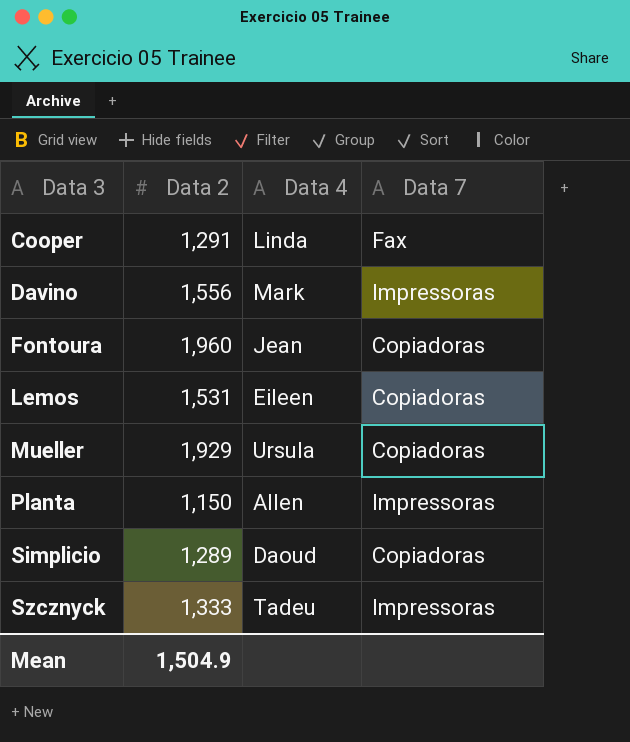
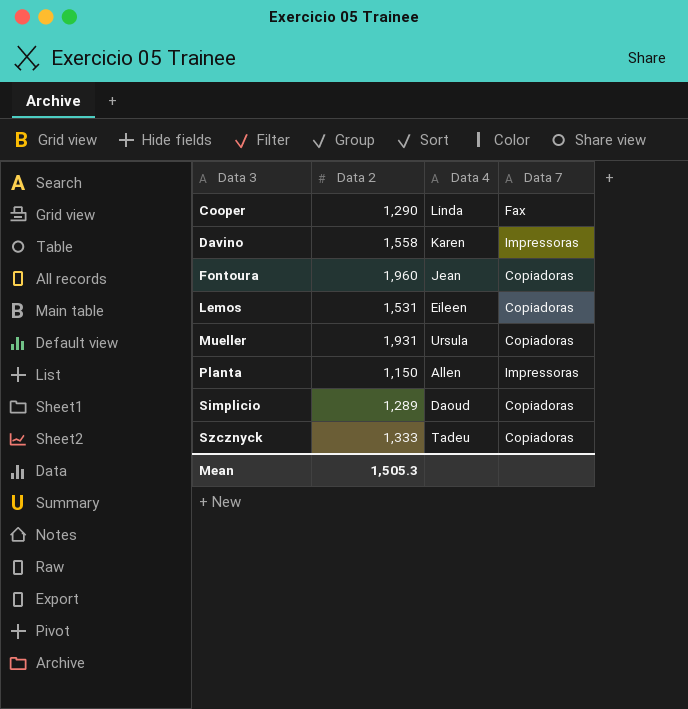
Cooper | Data 2: 1,291 -> 1,290
Davino | Data 2: 1,556 -> 1,558
Davino | Data 4: Mark -> Karen
Mueller | Data 2: 1,929 -> 1,931
Szcznyck | Data 7: Impressoras -> Copiadoras
Mean | Data 2: 1,504.9 -> 1,505.3

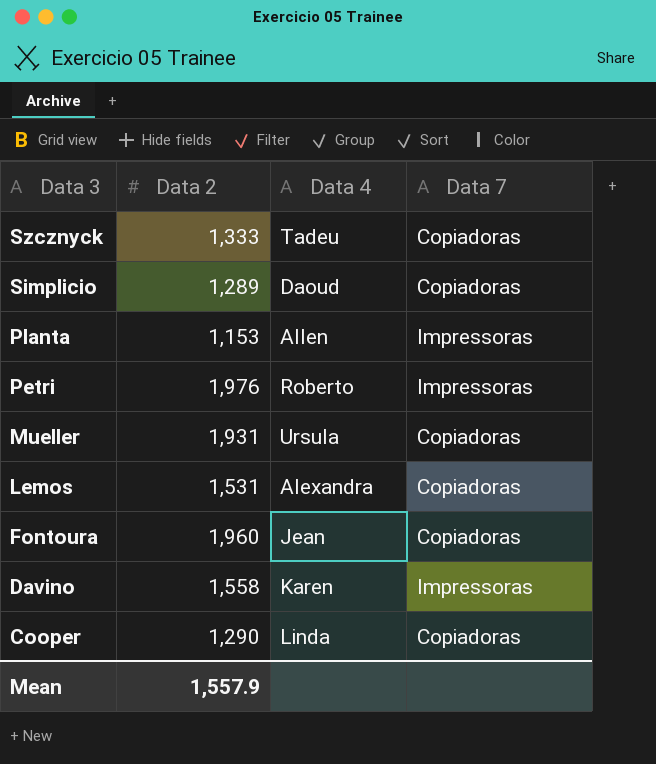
row order: Data 3 ascending -> Data 3 descending
Planta | Data 2: 1,150 -> 1,153
row Petri: none -> 1,976 | Roberto | Impressoras
Lemos | Data 4: Eileen -> Alexandra
Cooper | Data 7: Fax -> Copiadoras
Mean | Data 2: 1,505.3 -> 1,557.9

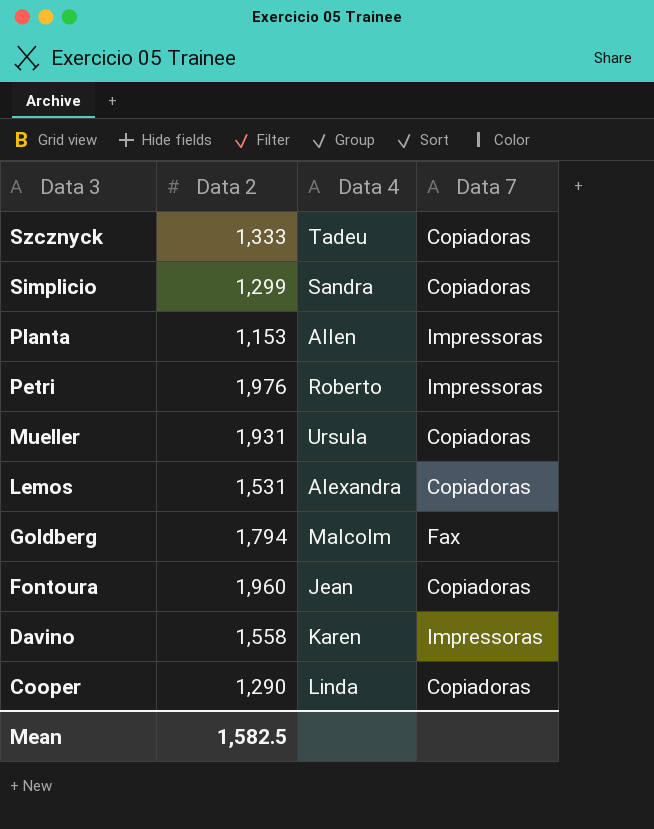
Simplicio | Data 2: 1,289 -> 1,299
Simplicio | Data 4: Daoud -> Sandra
row Goldberg: none -> 1,794 | Malcolm | Fax
Mean | Data 2: 1,557.9 -> 1,582.5

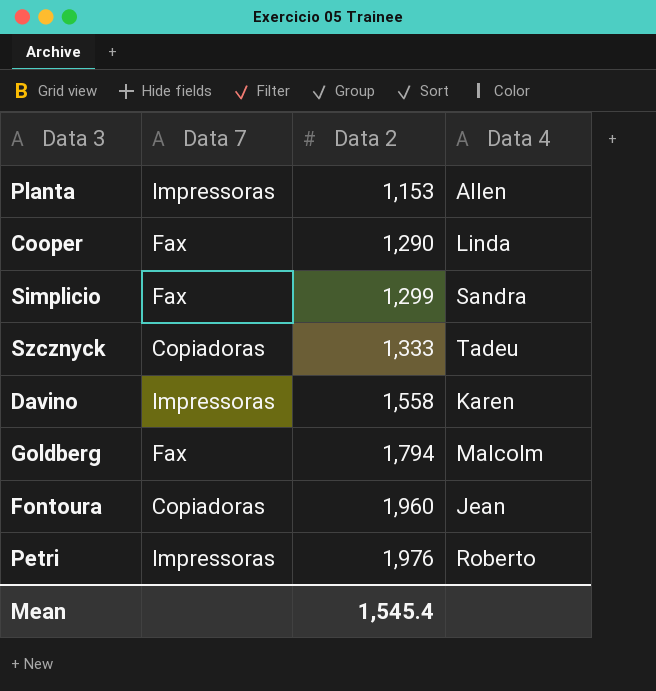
row order: Data 3 descending -> Data 2 ascending
column Data 7 | position: 4 -> 2
row Mueller: 1,931 | Ursula | Copiadoras -> none
row Lemos: 1,531 | Alexandra | Copiadoras -> none
Cooper | Data 7: Copiadoras -> Fax
Simplicio | Data 7: Copiadoras -> Fax
Mean | Data 2: 1,582.5 -> 1,545.4

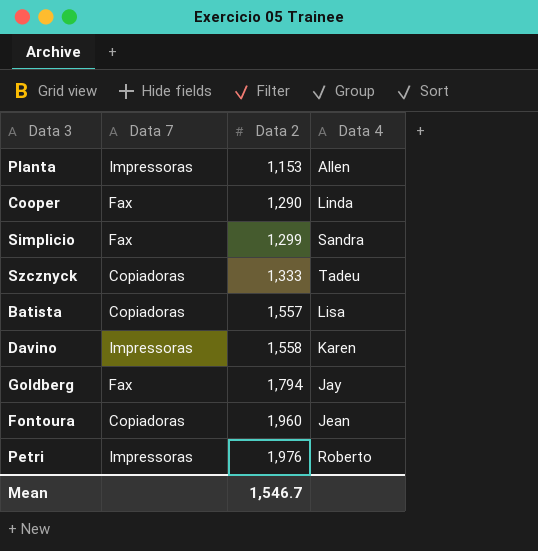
row Batista: none -> Copiadoras | 1,557 | Lisa
Goldberg | Data 4: Malcolm -> Jay
Mean | Data 2: 1,545.4 -> 1,546.7

